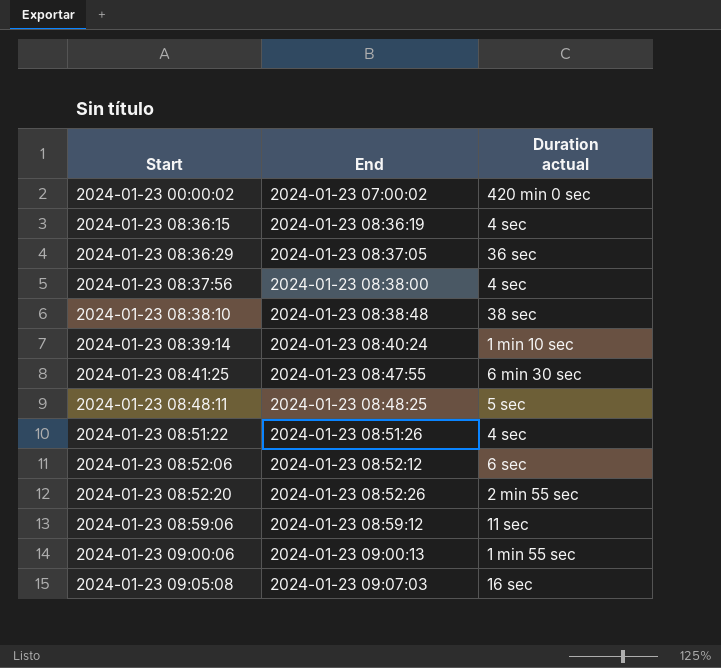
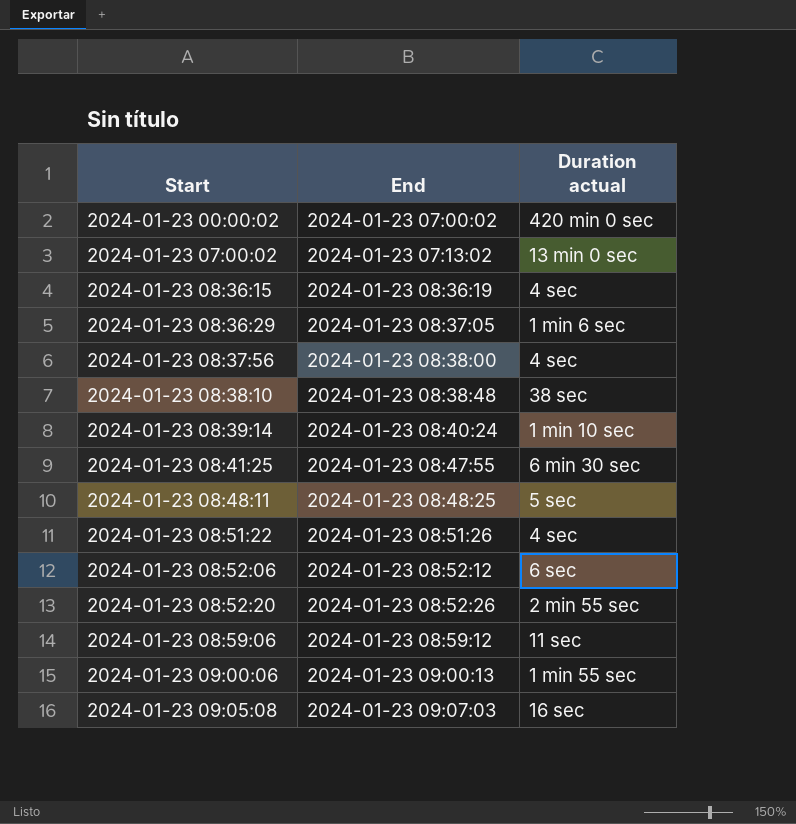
row 2024-01-23 07:00:02: none -> 2024-01-23 07:13:02 | 13 min 0 sec
2024-01-23 08:36:29 | Duration actual: 36 sec -> 1 min 6 sec

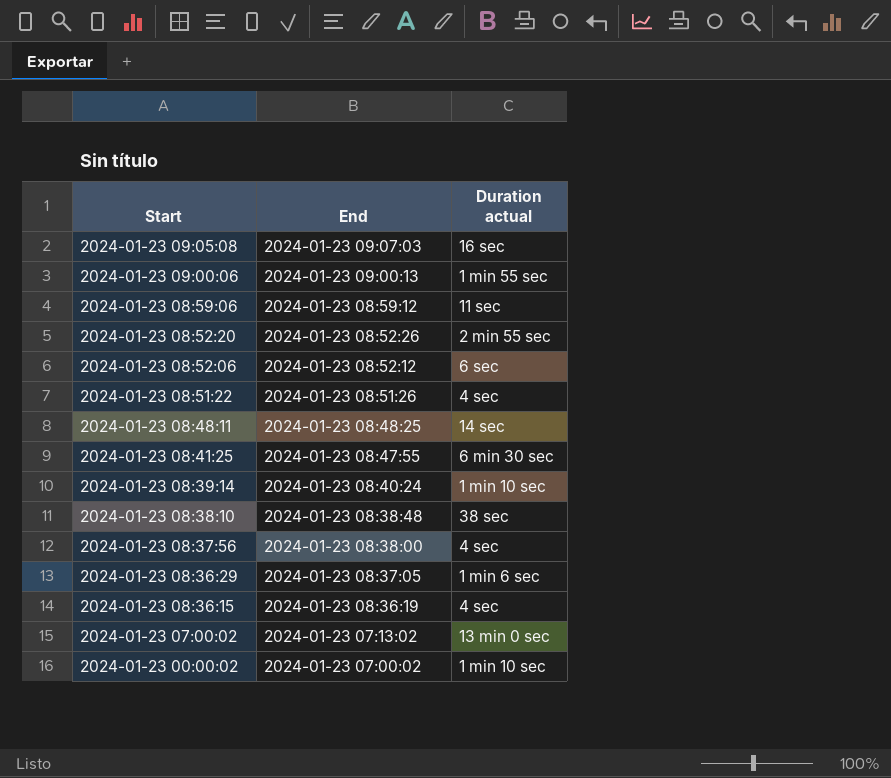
row order: Start ascending -> Start descending
2024-01-23 08:48:11 | Duration actual: 5 sec -> 14 sec
2024-01-23 00:00:02 | Duration actual: 420 min 0 sec -> 1 min 10 sec

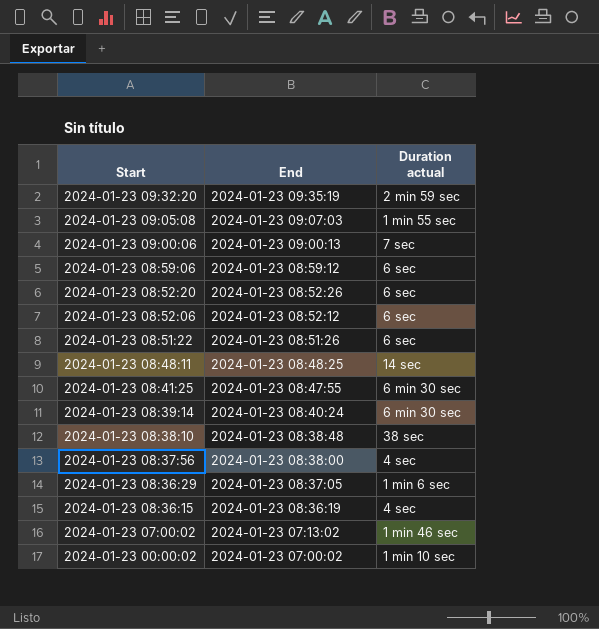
row 2024-01-23 09:32:20: none -> 2024-01-23 09:35:19 | 2 min 59 sec
2024-01-23 09:05:08 | Duration actual: 16 sec -> 1 min 55 sec
2024-01-23 09:00:06 | Duration actual: 1 min 55 sec -> 7 sec
2024-01-23 08:59:06 | Duration actual: 11 sec -> 6 sec
2024-01-23 08:52:20 | Duration actual: 2 min 55 sec -> 6 sec
2024-01-23 08:51:22 | Duration actual: 4 sec -> 6 sec
2024-01-23 08:39:14 | Duration actual: 1 min 10 sec -> 6 min 30 sec
2024-01-23 07:00:02 | Duration actual: 13 min 0 sec -> 1 min 46 sec

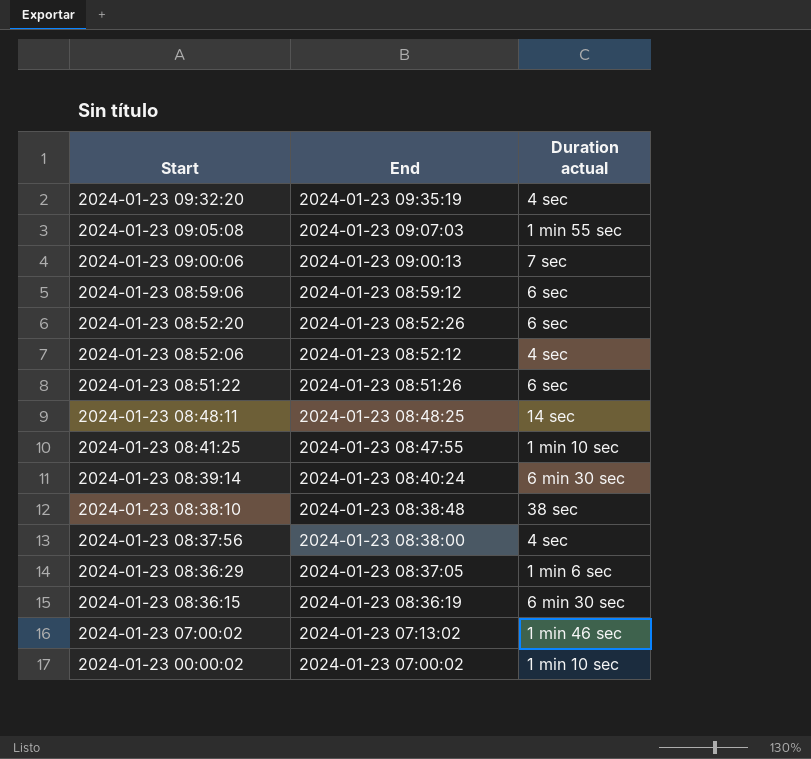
2024-01-23 09:32:20 | Duration actual: 2 min 59 sec -> 4 sec
2024-01-23 08:52:06 | Duration actual: 6 sec -> 4 sec
2024-01-23 08:41:25 | Duration actual: 6 min 30 sec -> 1 min 10 sec
2024-01-23 08:36:15 | Duration actual: 4 sec -> 6 min 30 sec

